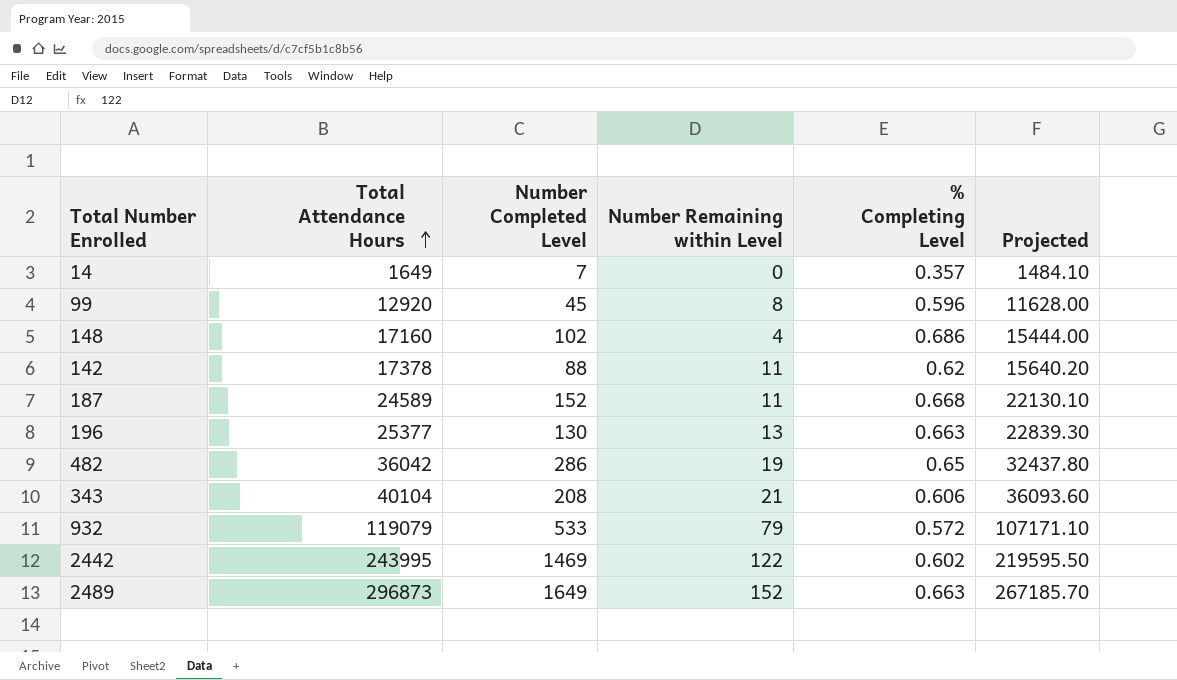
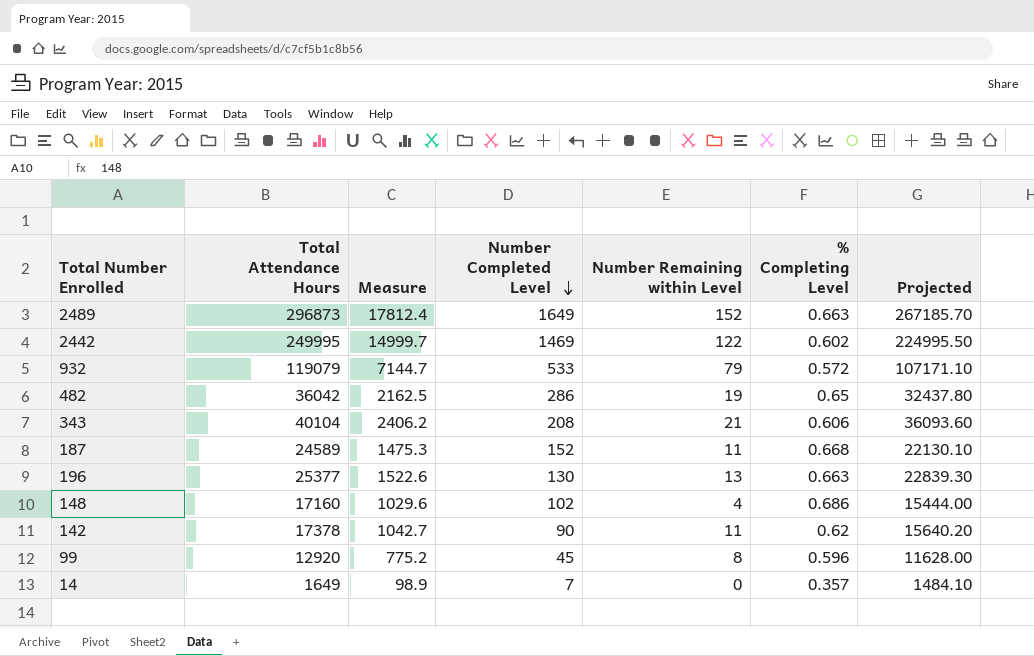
row order: Total Attendance Hours ascending -> Number Completed Level descending
column Measure | formula: none -> [Total Attendance Hours] * 0.06
2442 | Total Attendance Hours: 243995 -> 249995
2442 | Projected: 219595.50 -> 224995.50
142 | Number Completed Level: 88 -> 90

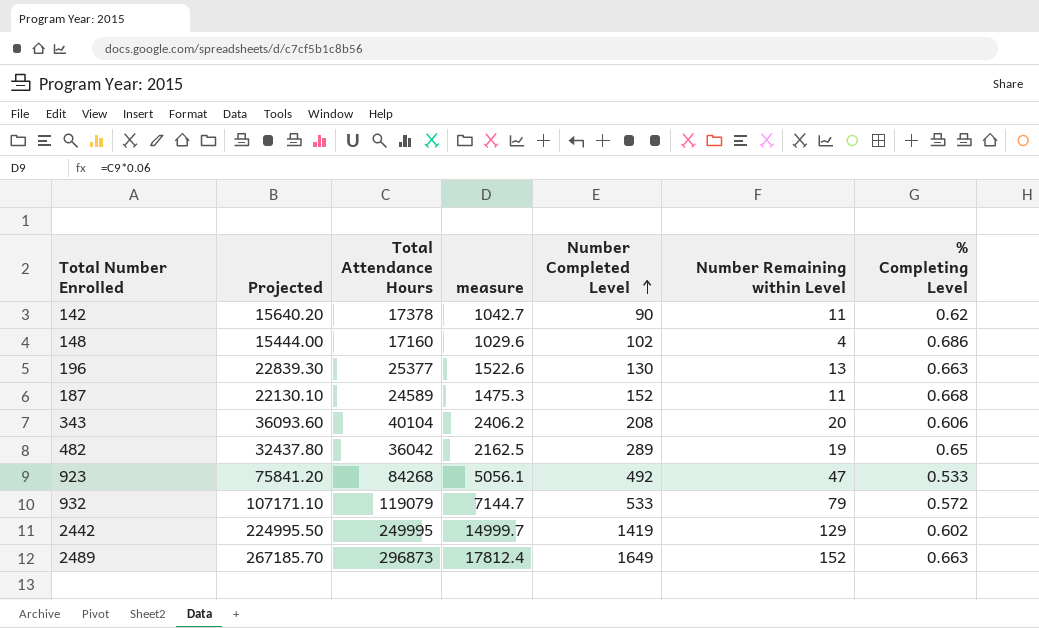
row order: Number Completed Level descending -> Number Completed Level ascending
column Projected | position: 7 -> 2
column name: Measure -> measure
row 99: 12920 | 775.2 | 45 | 8 | 0.596 | 11628.00 -> none
row 14: 1649 | 98.9 | 7 | 0 | 0.357 | 1484.10 -> none
343 | Number Remaining within Level: 21 -> 20
482 | Number Completed Level: 286 -> 289
row 923: none -> 75841.20 | 84268 | 5056.1 | 492 | 47 | 0.533
2442 | Number Completed Level: 1469 -> 1419
2442 | Number Remaining within Level: 122 -> 129

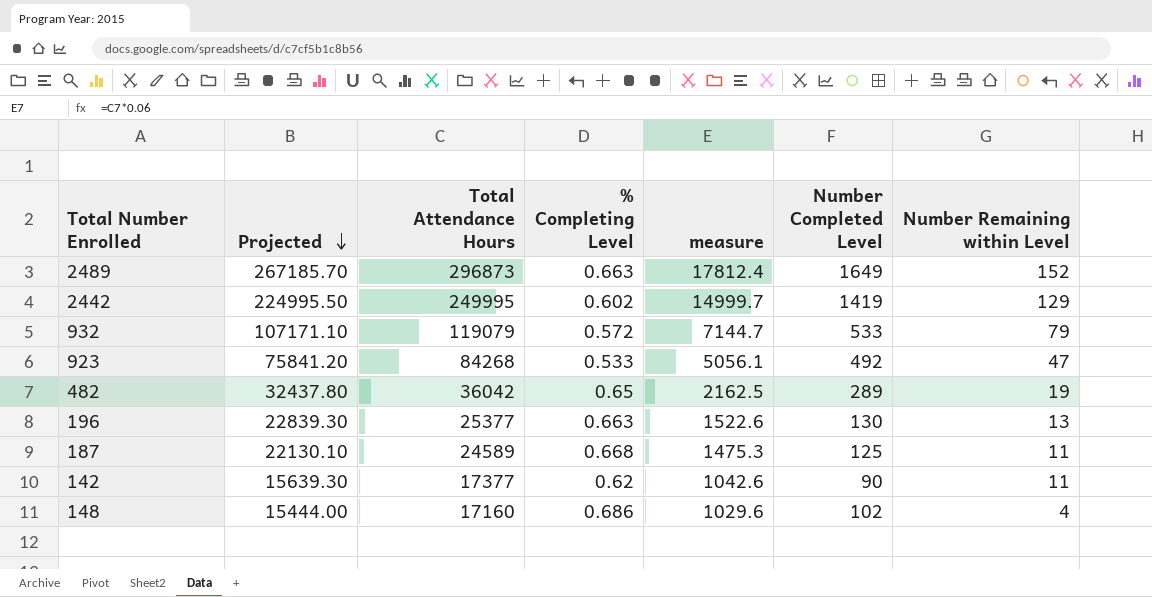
row order: Number Completed Level ascending -> Projected descending
column % Completing Level | position: 7 -> 4
row 343: 36093.60 | 40104 | 2406.2 | 208 | 20 | 0.606 -> none
187 | Number Completed Level: 152 -> 125
142 | Projected: 15640.20 -> 15639.30
142 | Total Attendance Hours: 17378 -> 17377
142 | measure: 1042.7 -> 1042.6

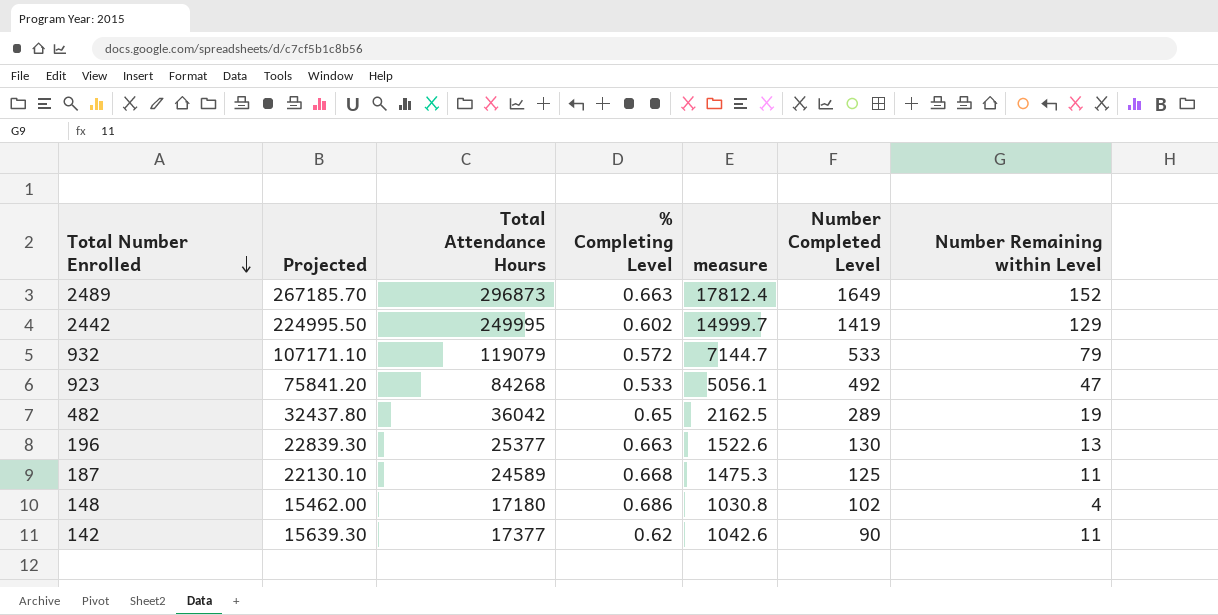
row order: Projected descending -> Total Number Enrolled descending
148 | Projected: 15444.00 -> 15462.00
148 | Total Attendance Hours: 17160 -> 17180
148 | measure: 1029.6 -> 1030.8

